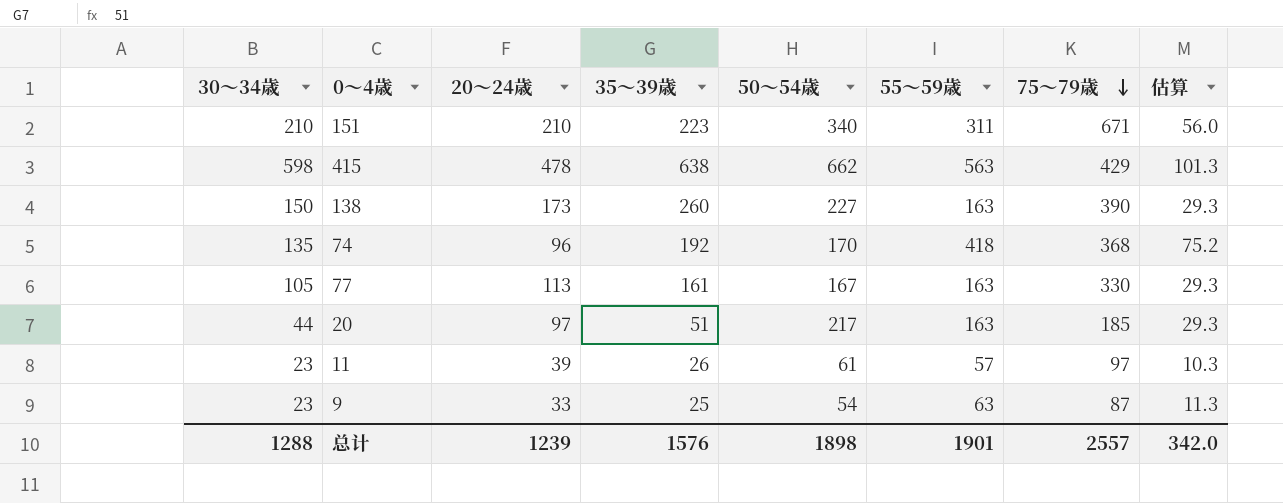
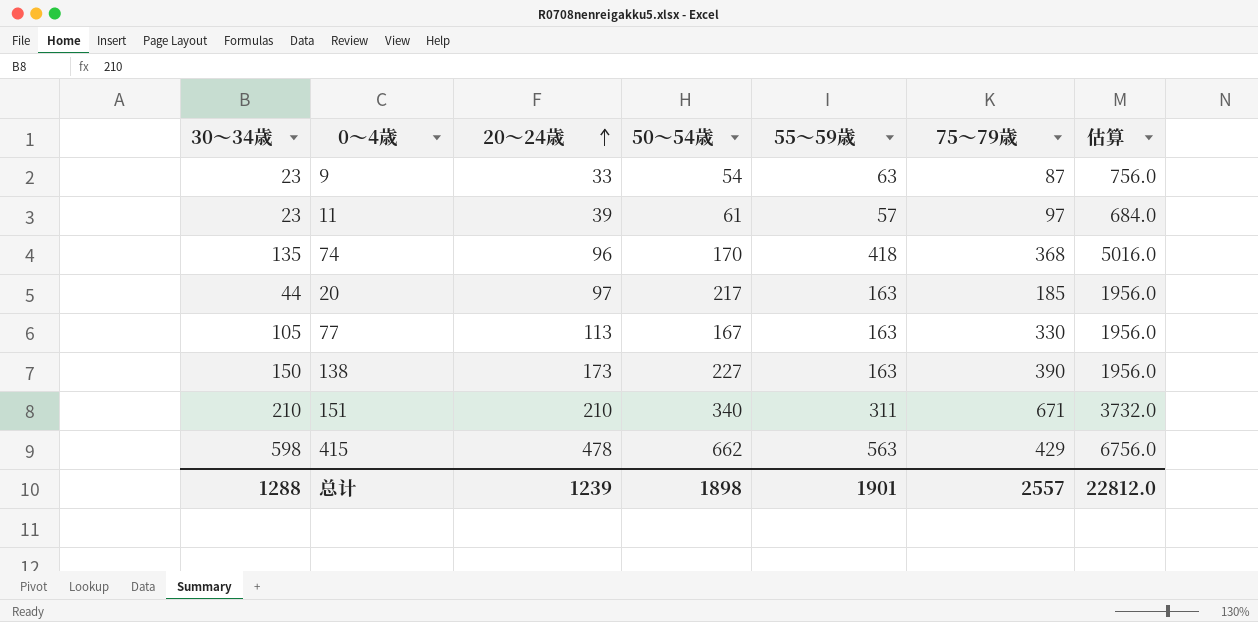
row order: 75～79歳 descending -> 20～24歳 ascending
column 35～39歳 | position: 4 -> none
column 估算 | formula: [55～59歳] * 0.18 -> [55～59歳] * 12
总计 | 估算: 342.0 -> 22812.0

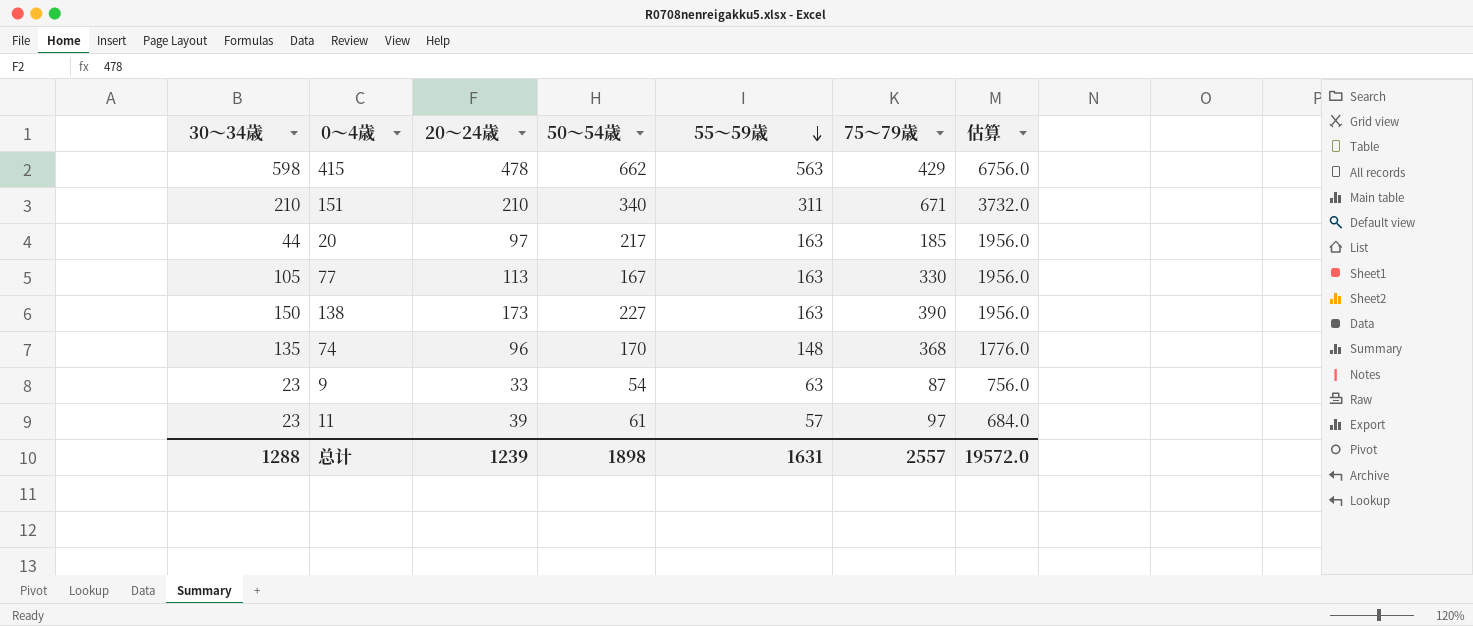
row order: 20～24歳 ascending -> 55～59歳 descending
74 | 55～59歳: 418 -> 148
74 | 估算: 5016.0 -> 1776.0
总计 | 55～59歳: 1901 -> 1631
总计 | 估算: 22812.0 -> 19572.0

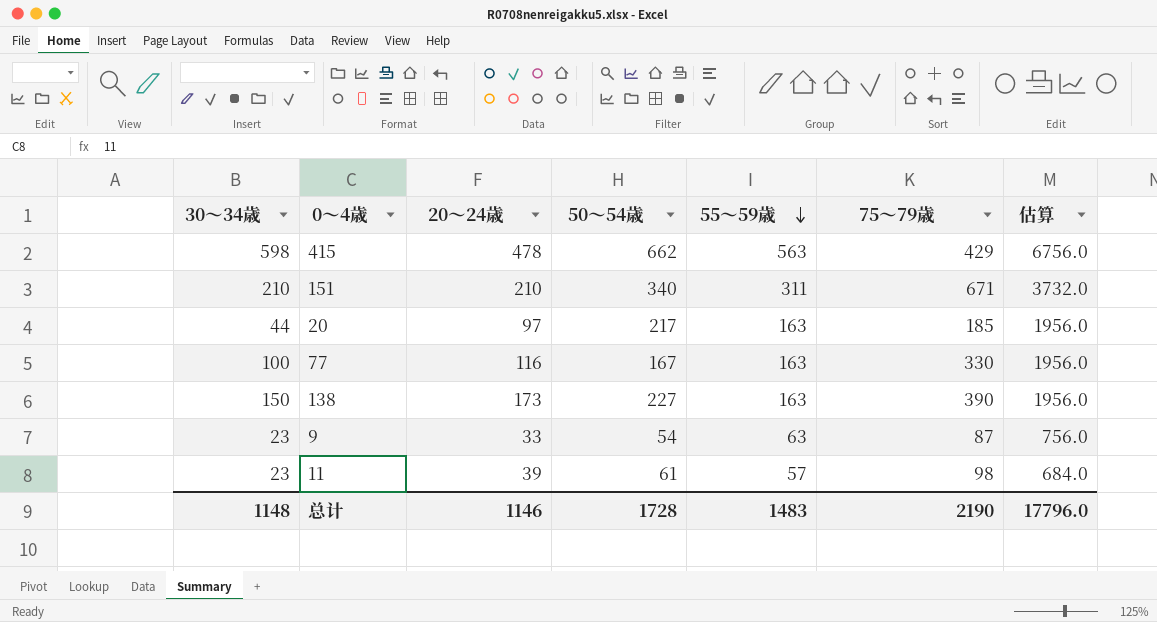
row 74: 135 | 96 | 170 | 148 | 368 | 1776.0 -> none
77 | 30～34歳: 105 -> 100
77 | 20～24歳: 113 -> 116
11 | 75～79歳: 97 -> 98
总计 | 30～34歳: 1288 -> 1148
总计 | 20～24歳: 1239 -> 1146
总计 | 50～54歳: 1898 -> 1728
总计 | 55～59歳: 1631 -> 1483
总计 | 75～79歳: 2557 -> 2190
总计 | 估算: 19572.0 -> 17796.0

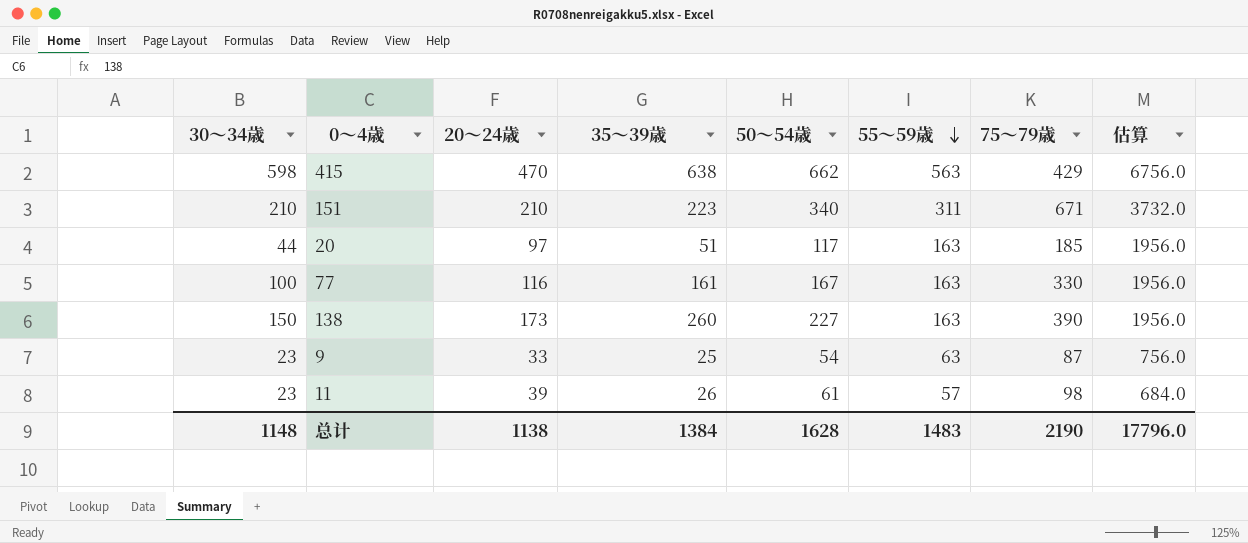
column 35～39歳 | position: none -> 4
415 | 20～24歳: 478 -> 470
20 | 50～54歳: 217 -> 117
总计 | 20～24歳: 1146 -> 1138
总计 | 50～54歳: 1728 -> 1628

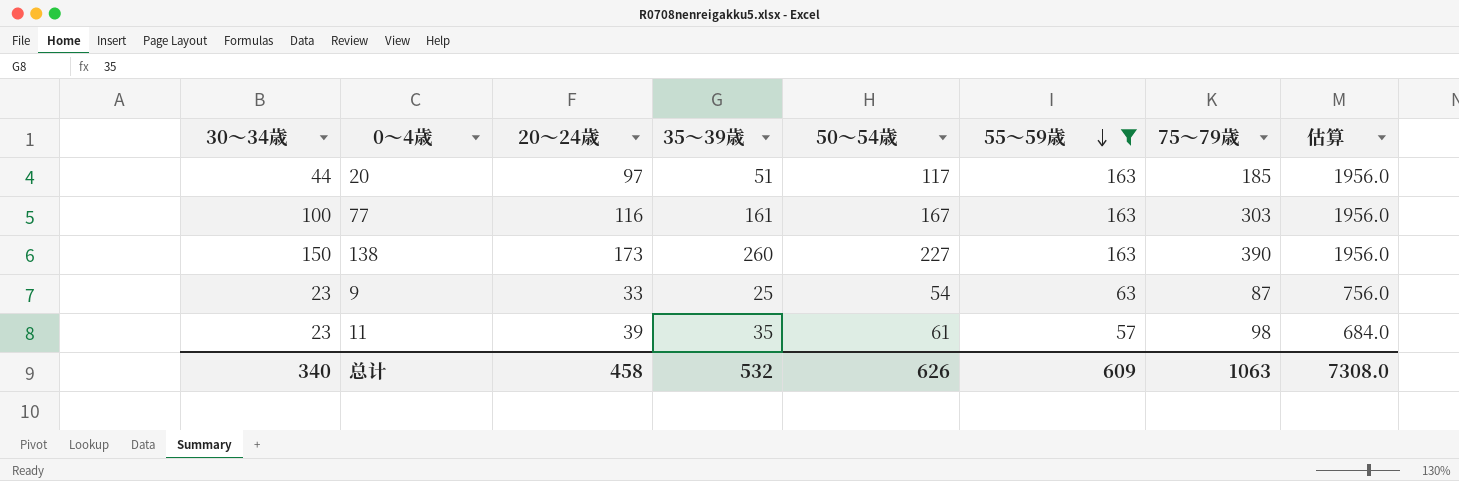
filter: none -> 55～59歳 <= 163
77 | 75～79歳: 330 -> 303
11 | 35～39歳: 26 -> 35
总计 | 30～34歳: 1148 -> 340
总计 | 20～24歳: 1138 -> 458
总计 | 35～39歳: 1384 -> 532
总计 | 50～54歳: 1628 -> 626
总计 | 55～59歳: 1483 -> 609
总计 | 75～79歳: 2190 -> 1063
总计 | 估算: 17796.0 -> 7308.0

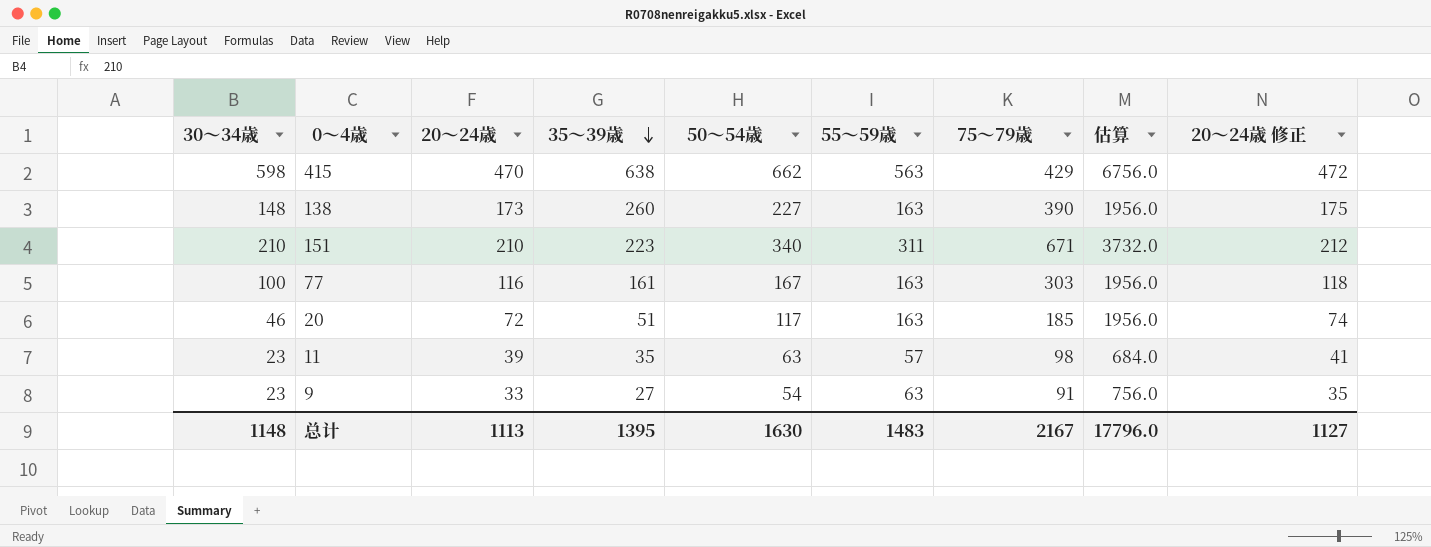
filter: 55～59歳 <= 163 -> none
row order: 55～59歳 descending -> 35～39歳 descending
column 20～24歳 修正 | formula: none -> [20～24歳] + 2
138 | 30～34歳: 150 -> 148
20 | 30～34歳: 44 -> 46
20 | 20～24歳: 97 -> 72
11 | 50～54歳: 61 -> 63
9 | 35～39歳: 25 -> 27
9 | 75～79歳: 87 -> 91
总计 | 30～34歳: 340 -> 1148
总计 | 20～24歳: 458 -> 1113
总计 | 35～39歳: 532 -> 1395
总计 | 50～54歳: 626 -> 1630
总计 | 55～59歳: 609 -> 1483
总计 | 75～79歳: 1063 -> 2167
总计 | 估算: 7308.0 -> 17796.0

